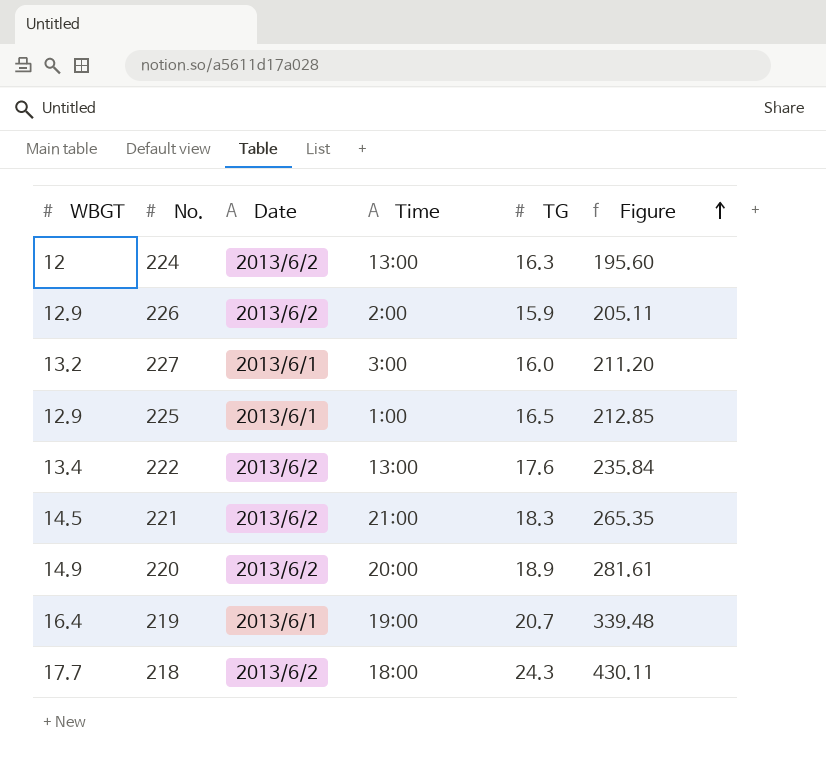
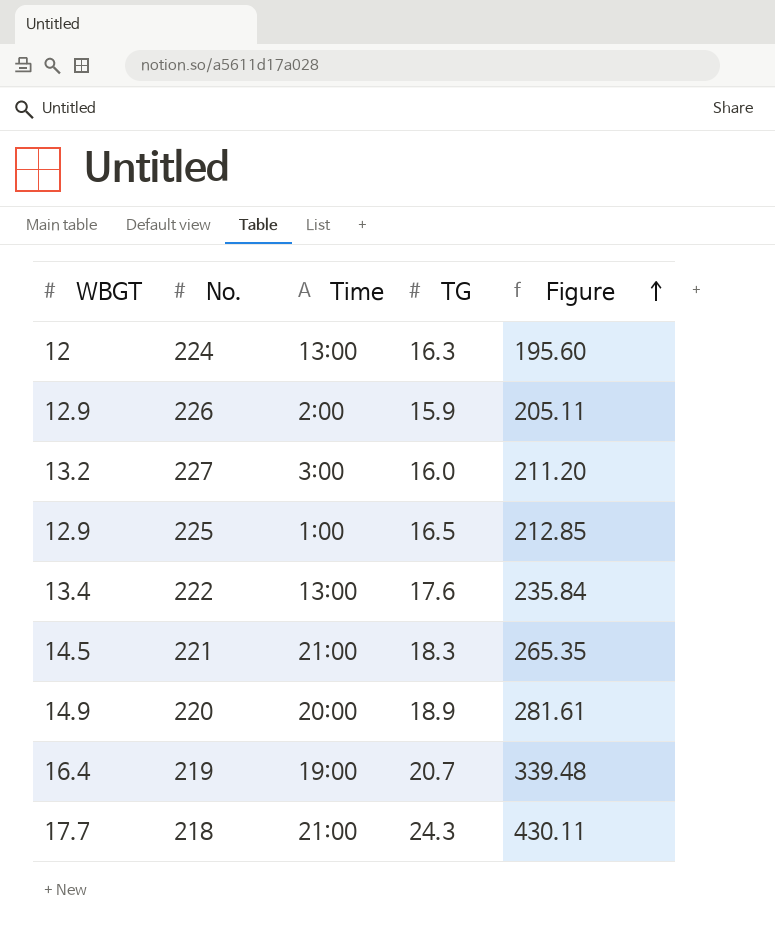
column Date | position: 3 -> none
218 | Time: 18:00 -> 21:00

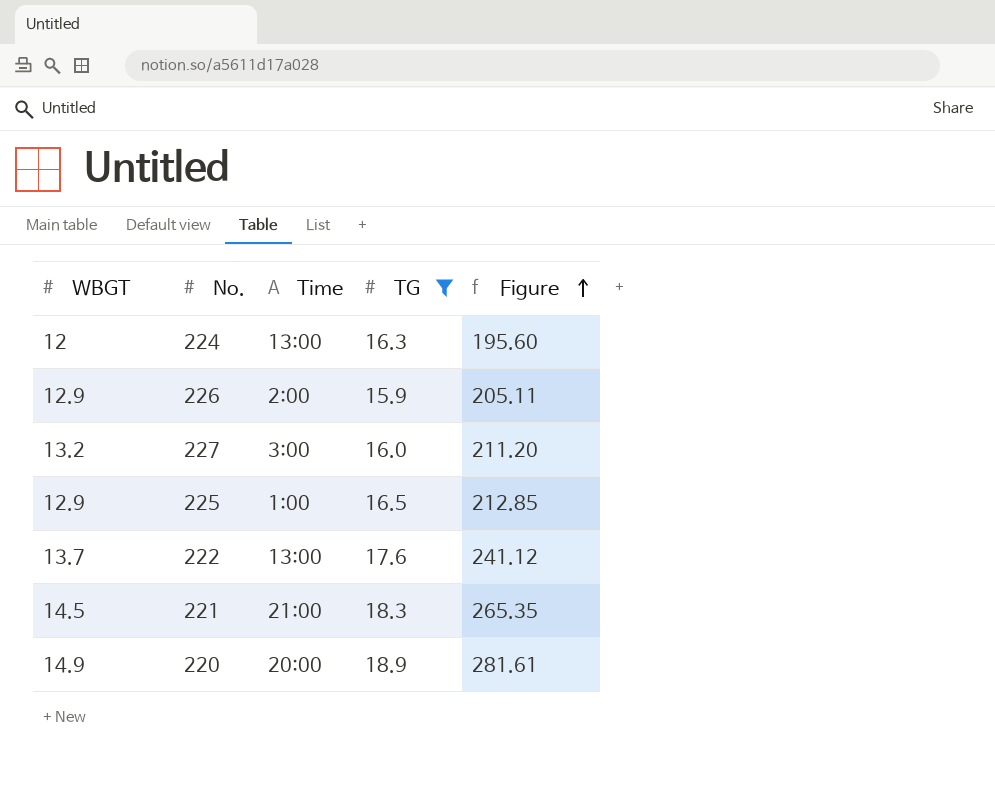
filter: none -> TG <= 18.9
222 | WBGT: 13.4 -> 13.7
222 | Figure: 235.84 -> 241.12

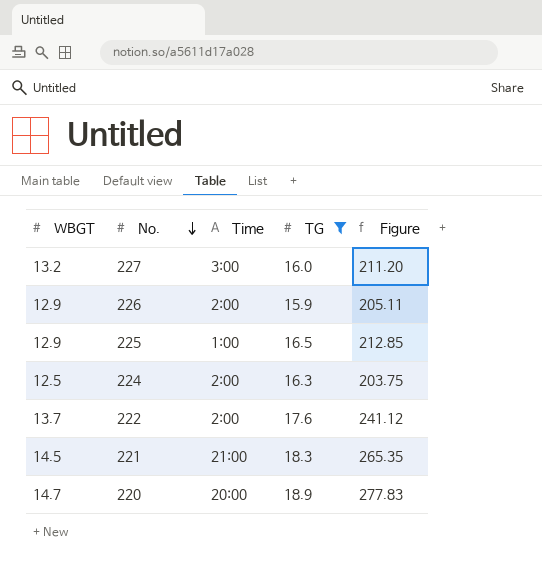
row order: Figure ascending -> No. descending
224 | WBGT: 12 -> 12.5
224 | Time: 13:00 -> 2:00
224 | Figure: 195.60 -> 203.75
222 | Time: 13:00 -> 2:00
220 | WBGT: 14.9 -> 14.7
220 | Figure: 281.61 -> 277.83

